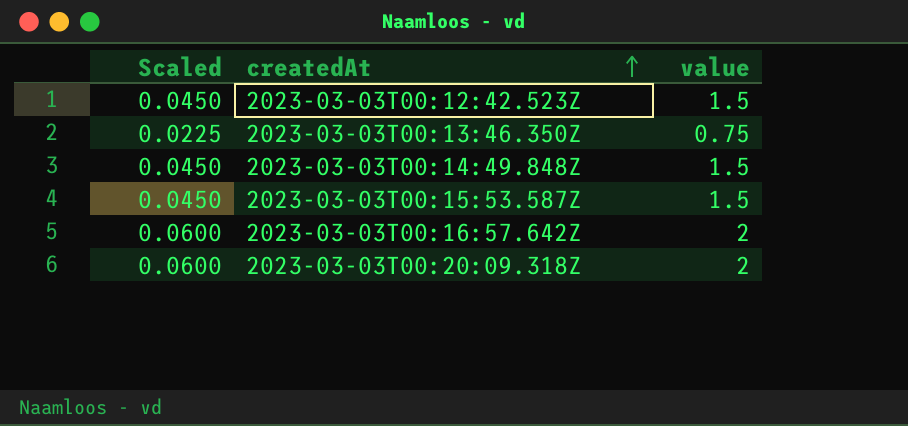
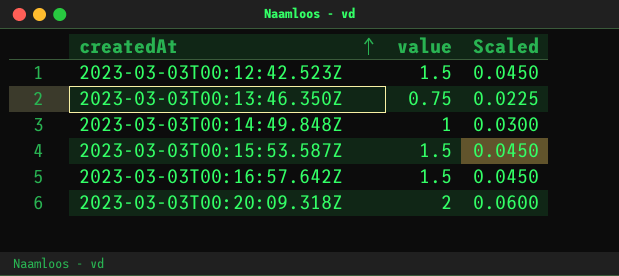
column Scaled | position: 1 -> 3
2023-03-03T00:14:49.848Z | value: 1.5 -> 1
2023-03-03T00:14:49.848Z | Scaled: 0.0450 -> 0.0300
2023-03-03T00:16:57.642Z | value: 2 -> 1.5
2023-03-03T00:16:57.642Z | Scaled: 0.0600 -> 0.0450

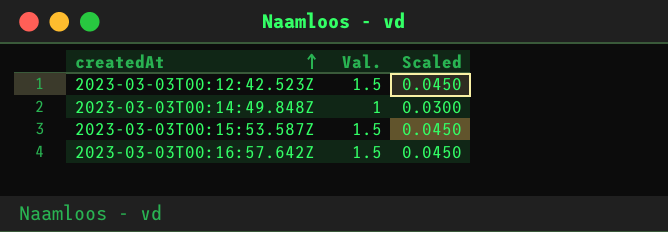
column name: value -> Val.
row 2023-03-03T00:13:46.350Z: 0.75 | 0.0225 -> none
row 2023-03-03T00:20:09.318Z: 2 | 0.0600 -> none

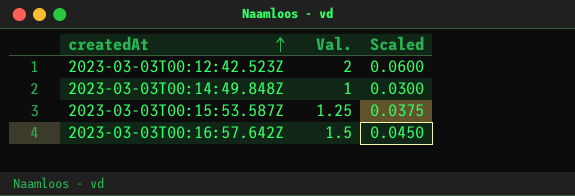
2023-03-03T00:12:42.523Z | Val.: 1.5 -> 2
2023-03-03T00:12:42.523Z | Scaled: 0.0450 -> 0.0600
2023-03-03T00:15:53.587Z | Val.: 1.5 -> 1.25
2023-03-03T00:15:53.587Z | Scaled: 0.0450 -> 0.0375

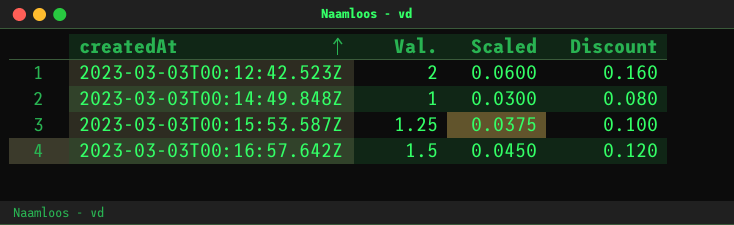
column Discount | formula: none -> [Val.] * 0.08

